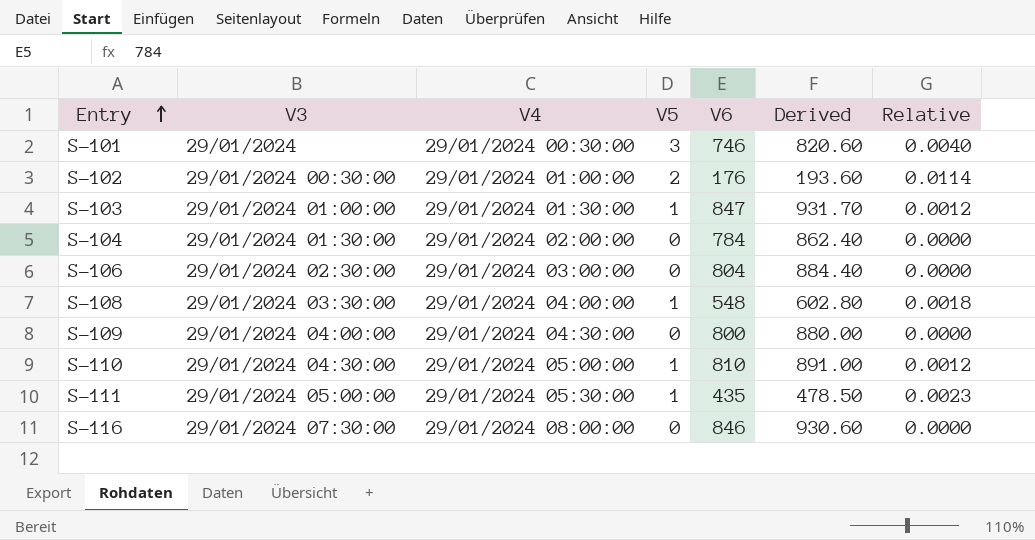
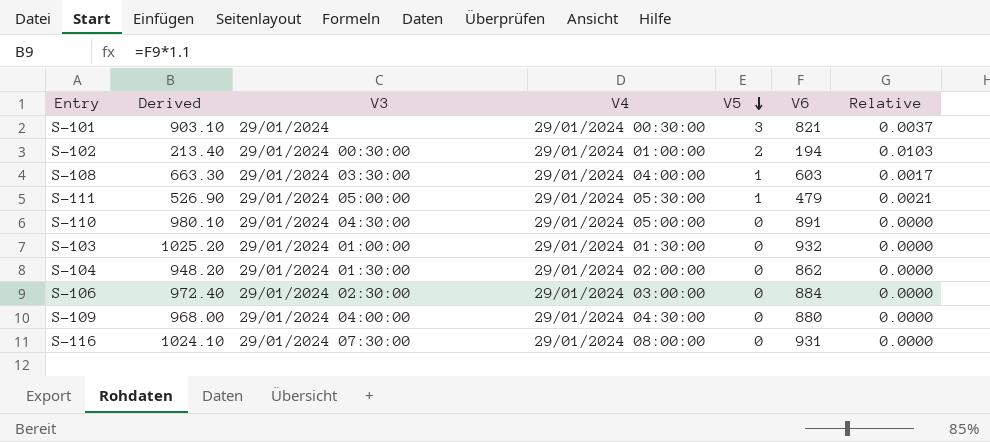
row order: Entry ascending -> V5 descending
column Derived | position: 6 -> 2
S-101 | Derived: 820.60 -> 903.10
S-101 | V6: 746 -> 821
S-101 | Relative: 0.0040 -> 0.0037
S-102 | Derived: 193.60 -> 213.40
S-102 | V6: 176 -> 194
S-102 | Relative: 0.0114 -> 0.0103
S-108 | Derived: 602.80 -> 663.30
S-108 | V6: 548 -> 603
S-108 | Relative: 0.0018 -> 0.0017
S-111 | Derived: 478.50 -> 526.90
S-111 | V6: 435 -> 479
S-111 | Relative: 0.0023 -> 0.0021
S-110 | Derived: 891.00 -> 980.10
S-110 | V5: 1 -> 0
S-110 | V6: 810 -> 891
S-110 | Relative: 0.0012 -> 0.0000
S-103 | Derived: 931.70 -> 1025.20
S-103 | V5: 1 -> 0
S-103 | V6: 847 -> 932
S-103 | Relative: 0.0012 -> 0.0000
S-104 | Derived: 862.40 -> 948.20
S-104 | V6: 784 -> 862
S-106 | Derived: 884.40 -> 972.40
S-106 | V6: 804 -> 884
S-109 | Derived: 880.00 -> 968.00
S-109 | V6: 800 -> 880
S-116 | Derived: 930.60 -> 1024.10
S-116 | V6: 846 -> 931

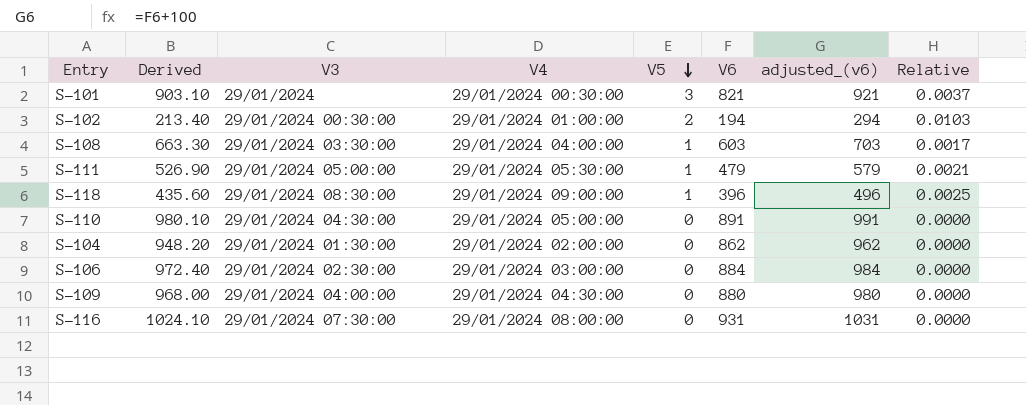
column adjusted_(v6) | formula: none -> [V6] + 100
row S-103: 1025.20 | 29/01/2024 01:00:00 | 29/01/2024 01:30:00 | 0 | 932 | 0.0000 -> none
row S-118: none -> 435.60 | 29/01/2024 08:30:00 | 29/01/2024 09:00:00 | 1 | 396 | 496 | 0.0025

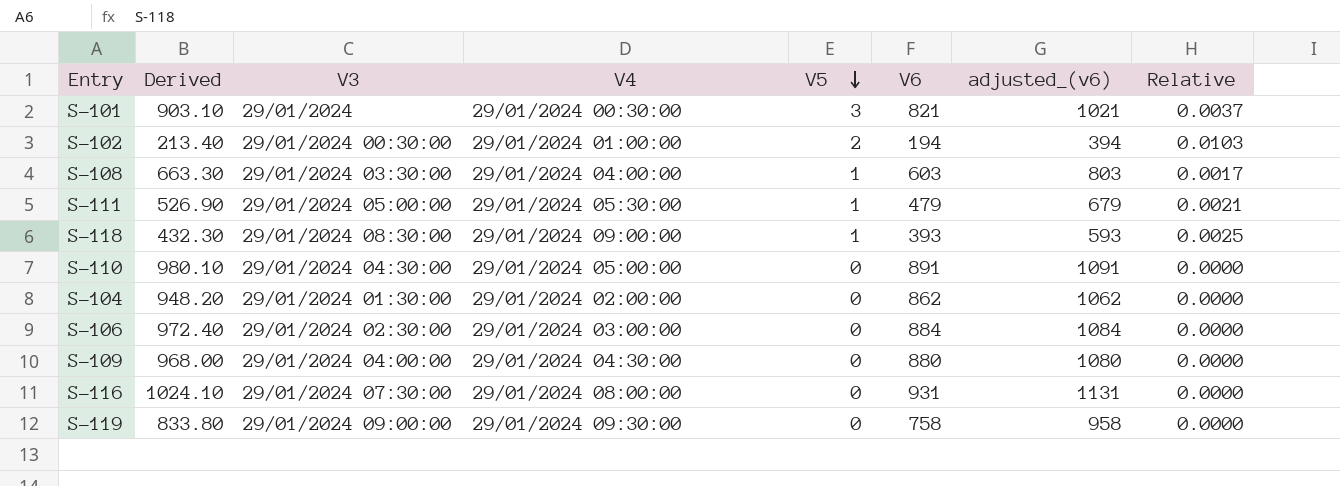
column adjusted_(v6) | formula: [V6] + 100 -> [V6] + 200
S-118 | Derived: 435.60 -> 432.30
S-118 | V6: 396 -> 393
row S-119: none -> 833.80 | 29/01/2024 09:00:00 | 29/01/2024 09:30:00 | 0 | 758 | 958 | 0.0000

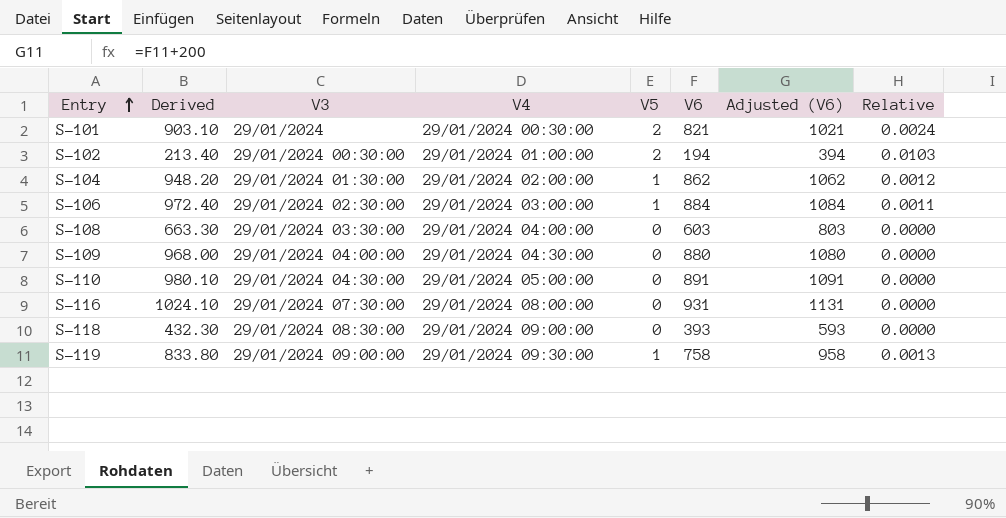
row order: V5 descending -> Entry ascending
column name: adjusted_(v6) -> Adjusted (V6)
row S-111: 526.90 | 29/01/2024 05:00:00 | 29/01/2024 05:30:00 | 1 | 479 | 679 | 0.0021 -> none
S-101 | V5: 3 -> 2
S-101 | Relative: 0.0037 -> 0.0024
S-104 | V5: 0 -> 1
S-104 | Relative: 0.0000 -> 0.0012
S-106 | V5: 0 -> 1
S-106 | Relative: 0.0000 -> 0.0011
S-108 | V5: 1 -> 0
S-108 | Relative: 0.0017 -> 0.0000
S-118 | V5: 1 -> 0
S-118 | Relative: 0.0025 -> 0.0000
S-119 | V5: 0 -> 1
S-119 | Relative: 0.0000 -> 0.0013

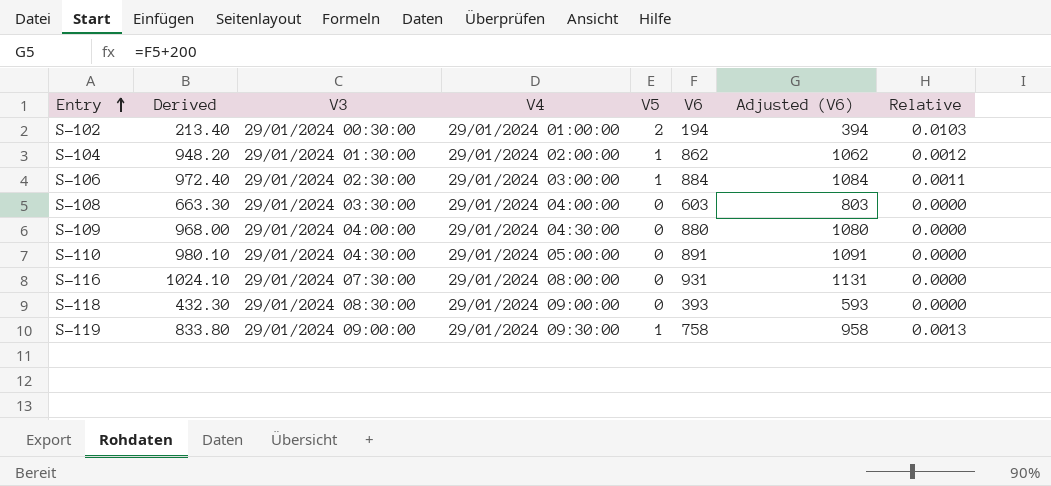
row S-101: 903.10 | 29/01/2024 | 29/01/2024 00:30:00 | 2 | 821 | 1021 | 0.0024 -> none

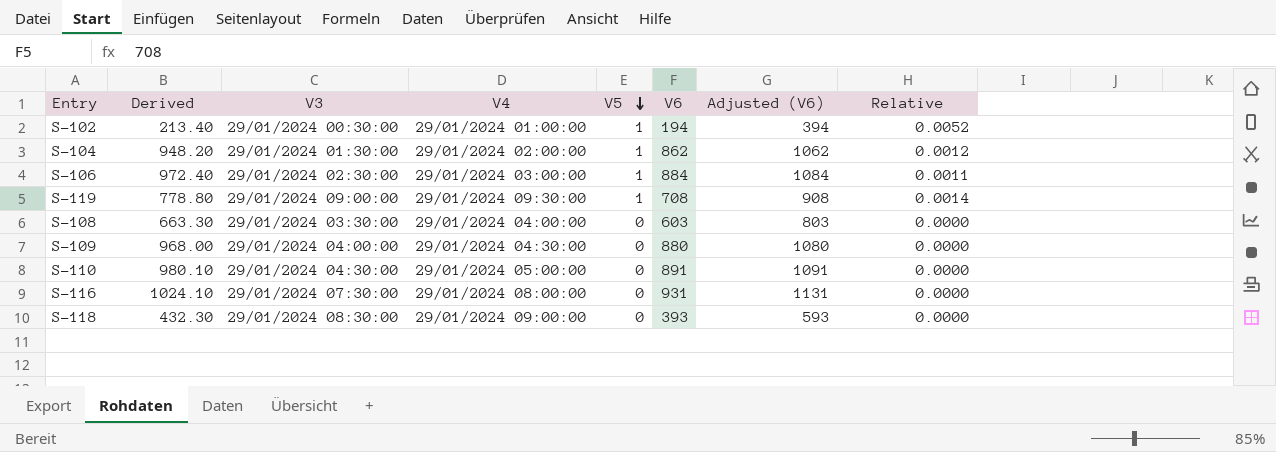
row order: Entry ascending -> V5 descending
S-102 | V5: 2 -> 1
S-102 | Relative: 0.0103 -> 0.0052
S-119 | Derived: 833.80 -> 778.80
S-119 | V6: 758 -> 708
S-119 | Adjusted (V6): 958 -> 908
S-119 | Relative: 0.0013 -> 0.0014

